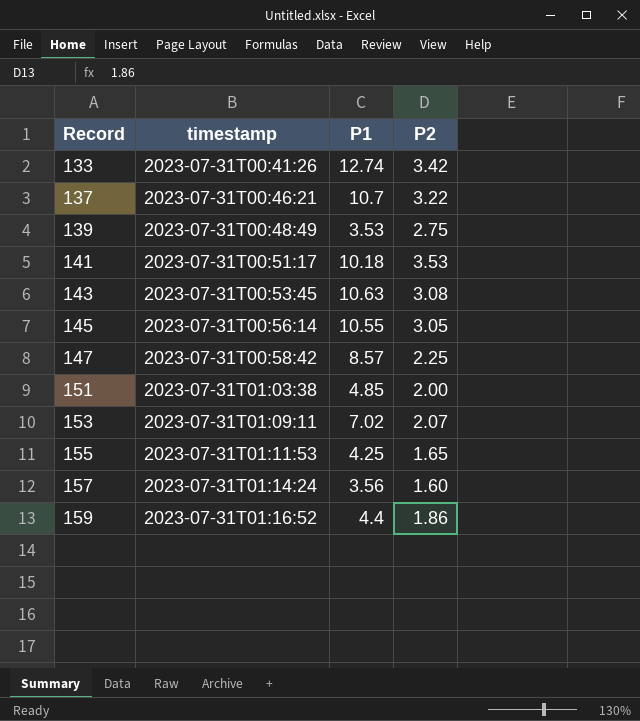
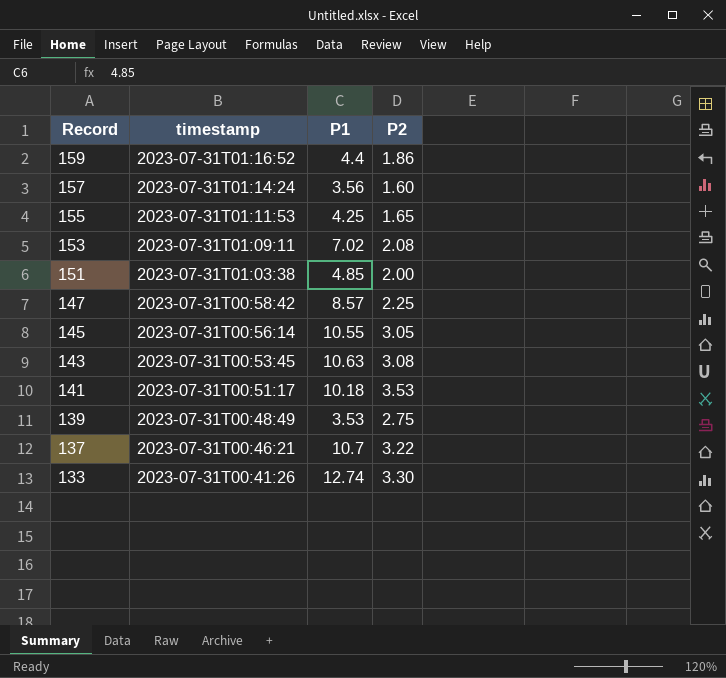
row order: Record ascending -> Record descending
153 | P2: 2.07 -> 2.08
133 | P2: 3.42 -> 3.30

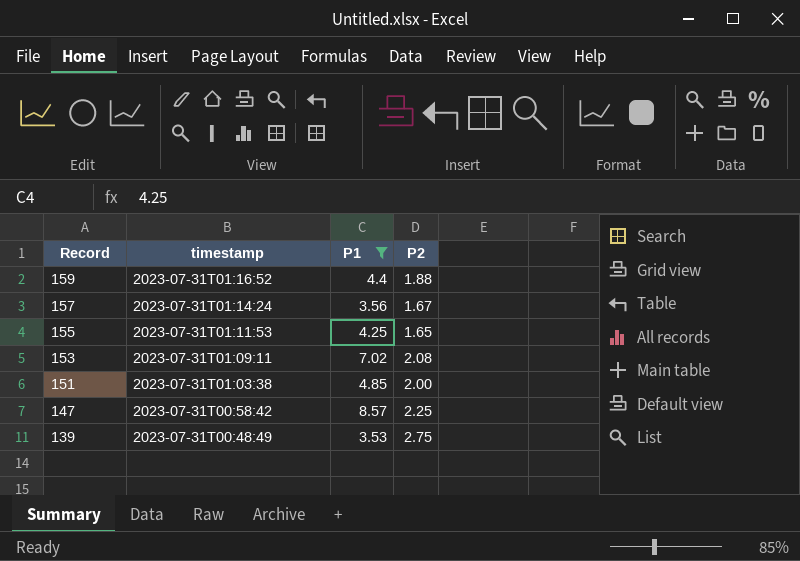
filter: none -> P1 <= 8.57
159 | P2: 1.86 -> 1.88
157 | P2: 1.60 -> 1.67

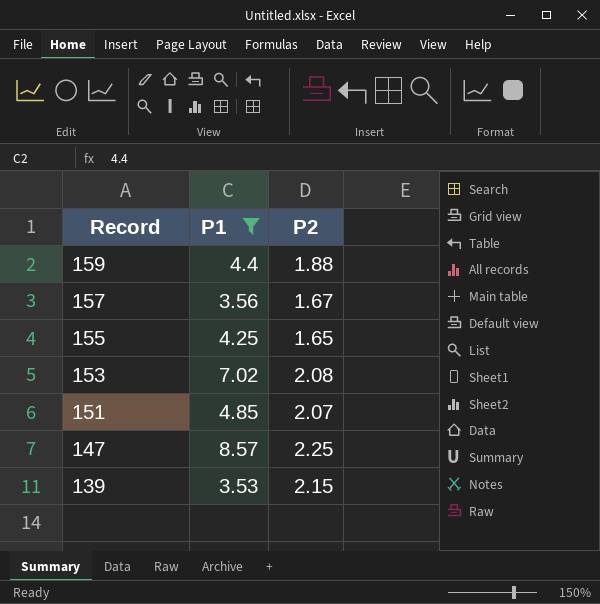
column timestamp | position: 2 -> none
151 | P2: 2.00 -> 2.07
139 | P2: 2.75 -> 2.15

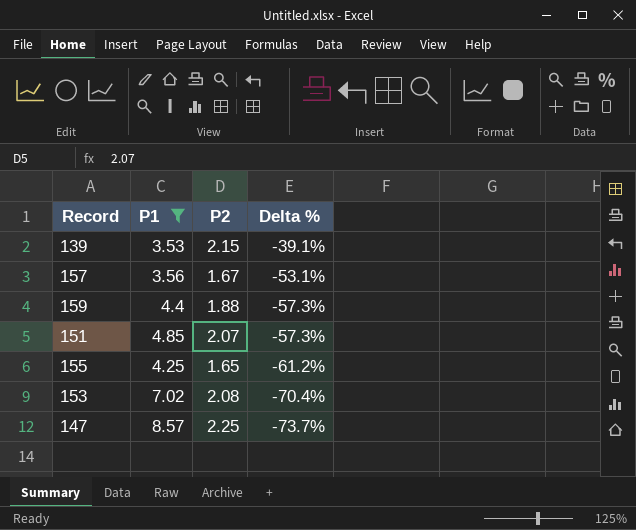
row order: Record descending -> Delta % descending
column Delta % | formula: none -> ([P2] - [P1]) / [P1]

